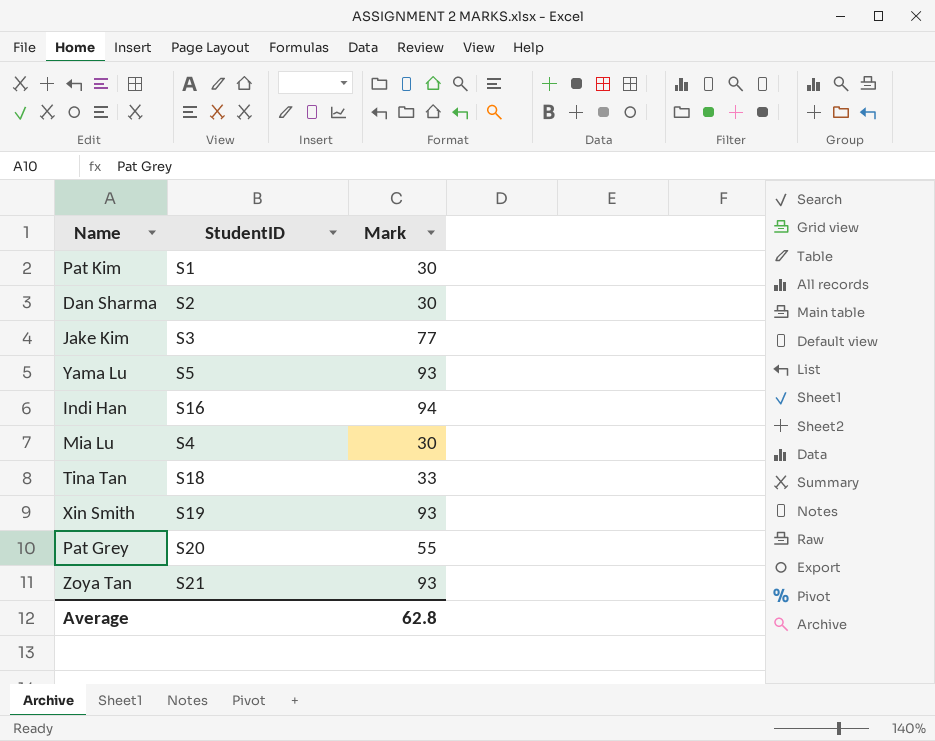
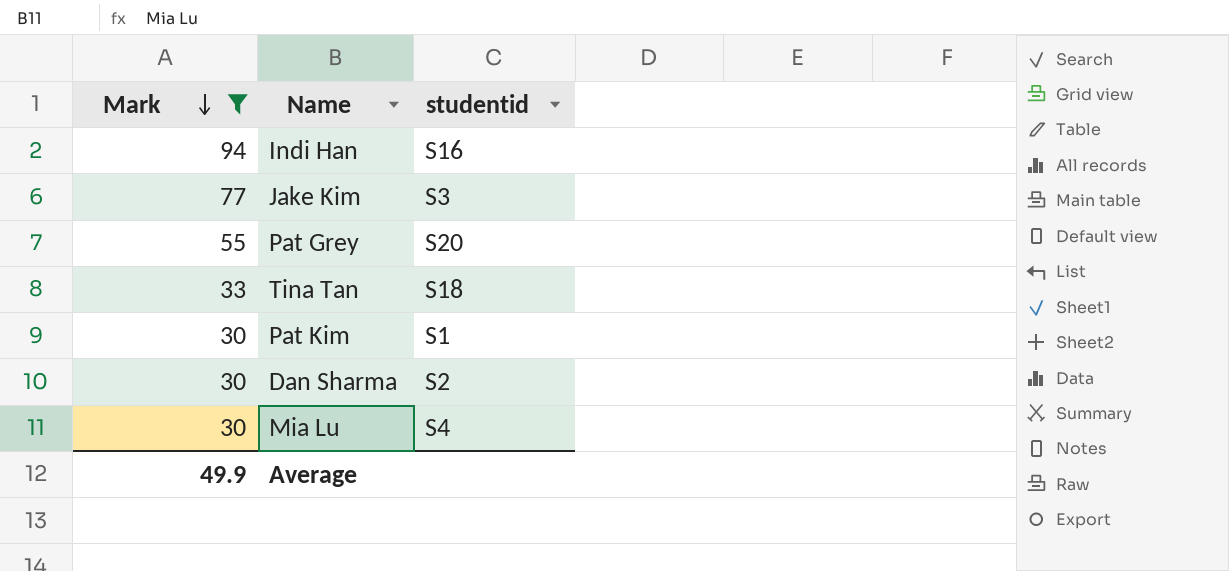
filter: none -> Mark != 93
row order: none -> Mark descending
column Mark | position: 3 -> 1
column name: StudentID -> studentid
Average | Mark: 62.8 -> 49.9

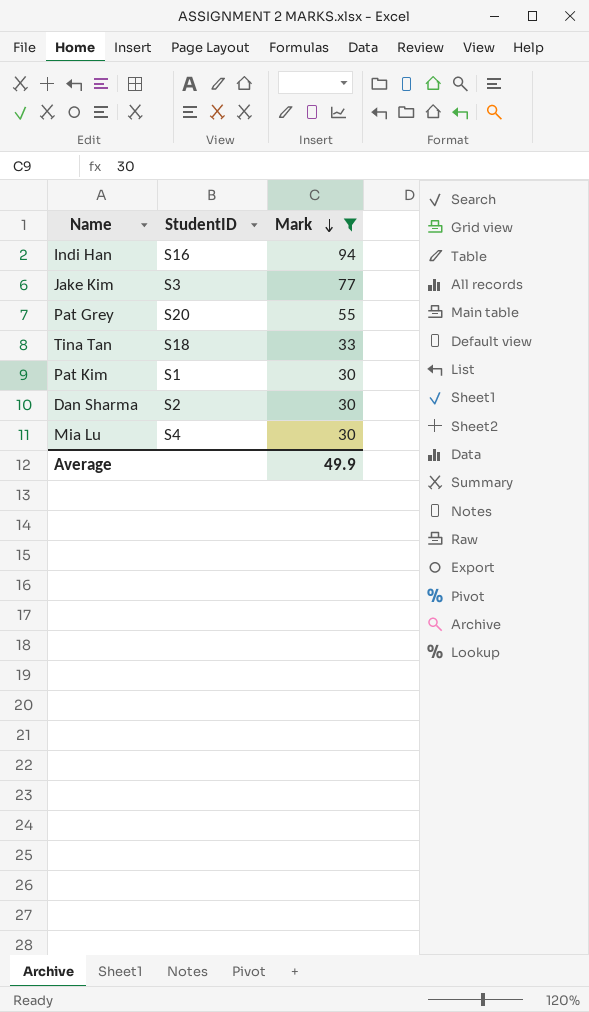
column name: studentid -> StudentID
column Mark | position: 1 -> 3

